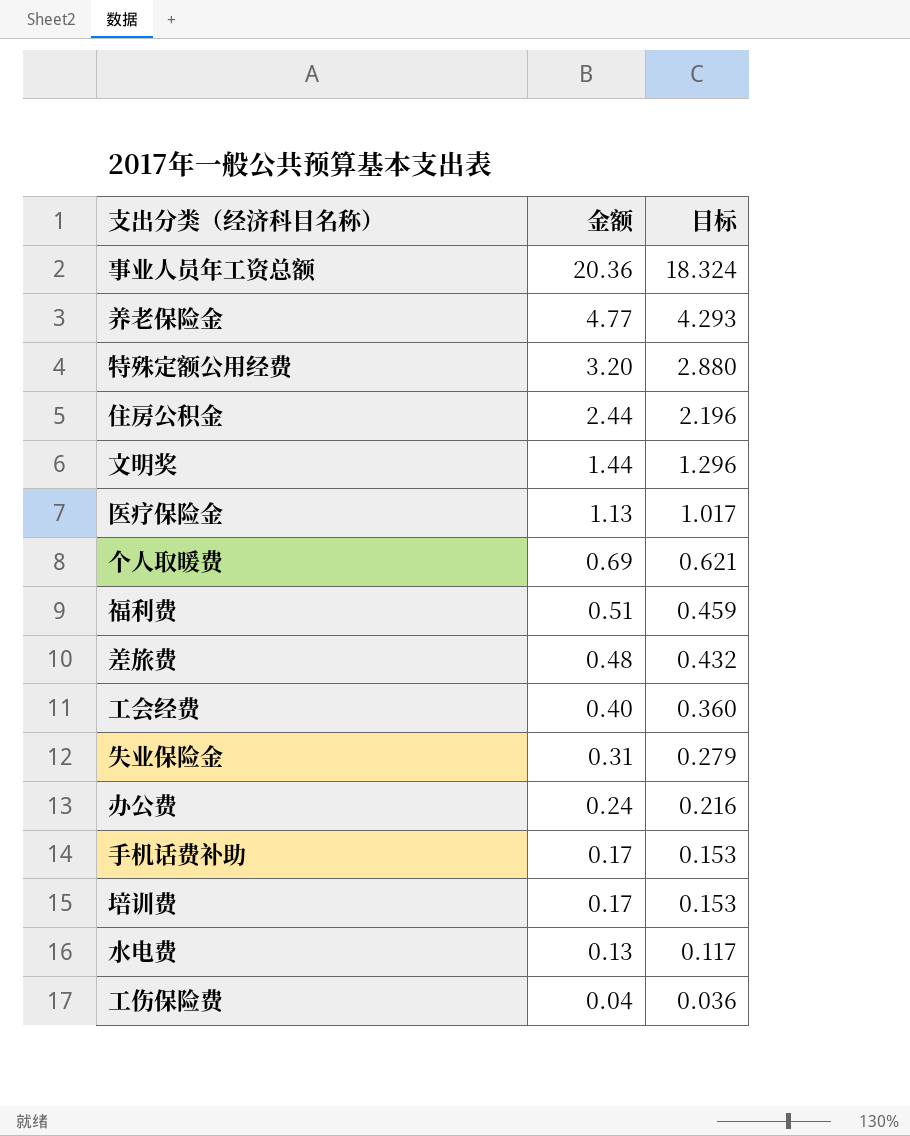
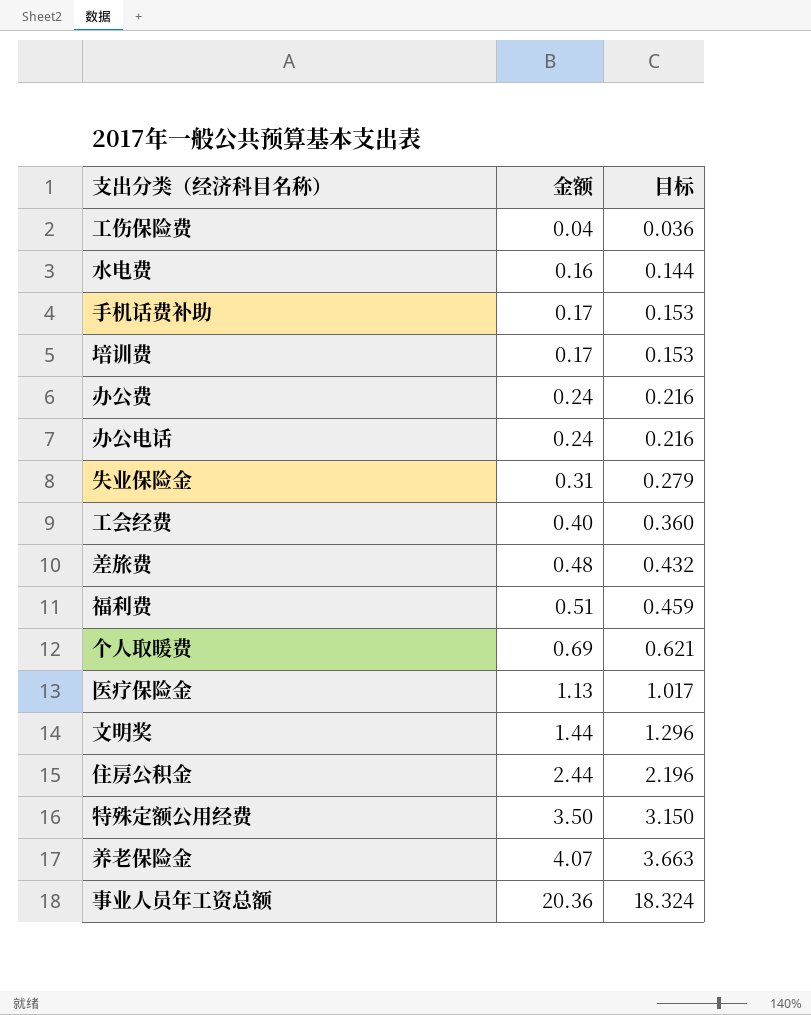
row order: 金额 descending -> 金额 ascending
水电费 | 金额: 0.13 -> 0.16
水电费 | 目标: 0.117 -> 0.144
row 办公电话: none -> 0.24 | 0.216
特殊定额公用经费 | 金额: 3.20 -> 3.50
特殊定额公用经费 | 目标: 2.880 -> 3.150
养老保险金 | 金额: 4.77 -> 4.07
养老保险金 | 目标: 4.293 -> 3.663

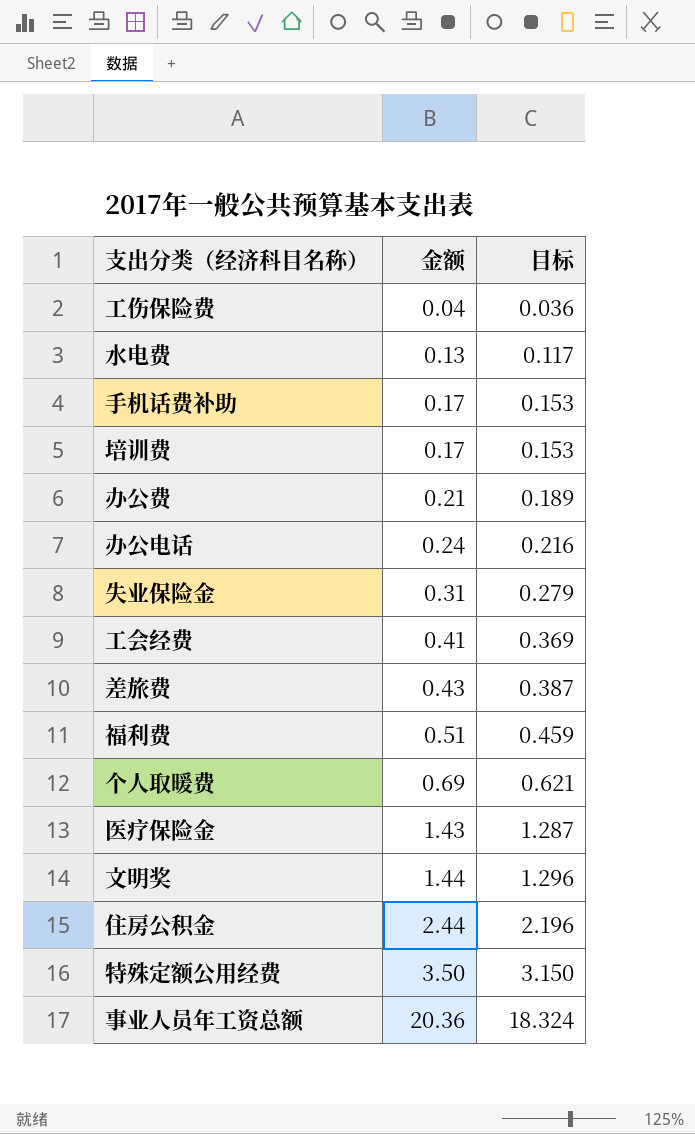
row 养老保险金: 4.07 | 3.663 -> none
水电费 | 金额: 0.16 -> 0.13
水电费 | 目标: 0.144 -> 0.117
办公费 | 金额: 0.24 -> 0.21
办公费 | 目标: 0.216 -> 0.189
工会经费 | 金额: 0.40 -> 0.41
工会经费 | 目标: 0.360 -> 0.369
差旅费 | 金额: 0.48 -> 0.43
差旅费 | 目标: 0.432 -> 0.387
医疗保险金 | 金额: 1.13 -> 1.43
医疗保险金 | 目标: 1.017 -> 1.287

